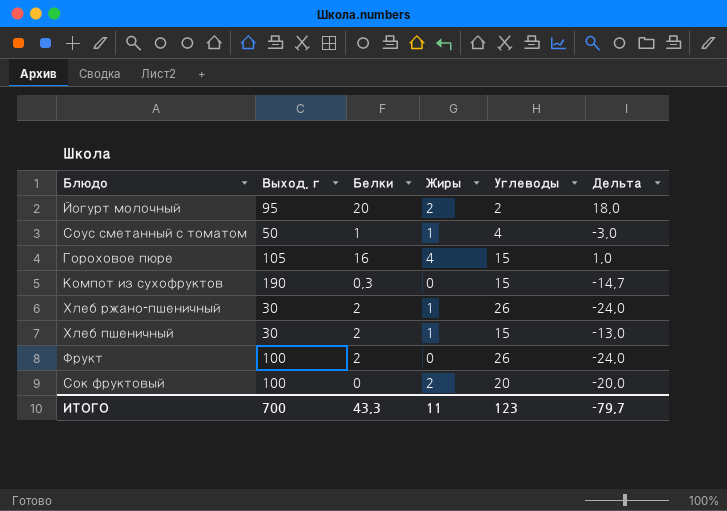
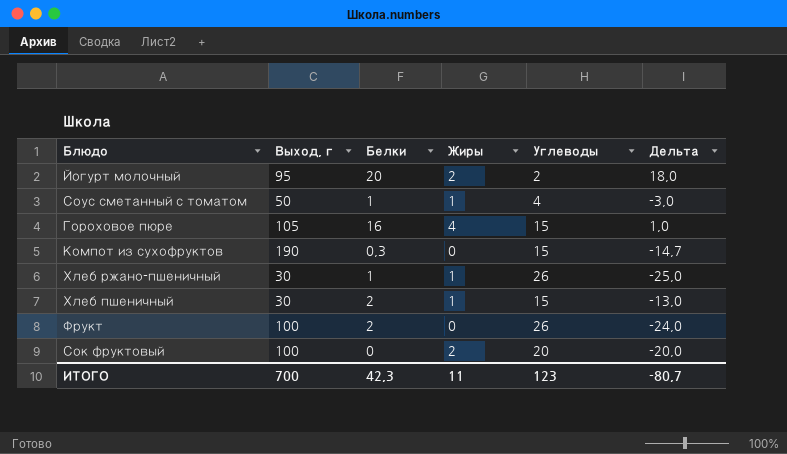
Хлеб ржано-пшеничный | Белки: 2 -> 1
Хлеб ржано-пшеничный | Дельта: -24,0 -> -25,0
ИТОГО | Белки: 43,3 -> 42,3
ИТОГО | Дельта: -79,7 -> -80,7

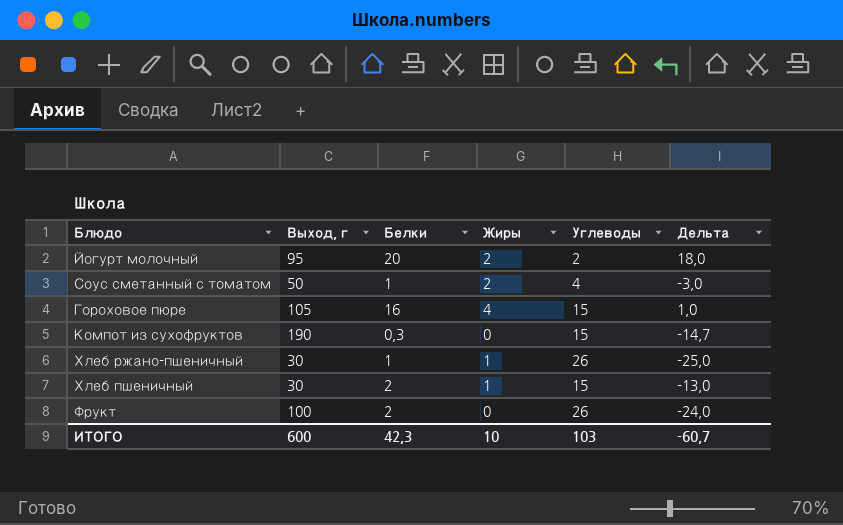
row Сок фруктовый: 100 | 0 | 2 | 20 | -20,0 -> none
Соус сметанный с томатом | Жиры: 1 -> 2
ИТОГО | Выход, г: 700 -> 600
ИТОГО | Жиры: 11 -> 10
ИТОГО | Углеводы: 123 -> 103
ИТОГО | Дельта: -80,7 -> -60,7

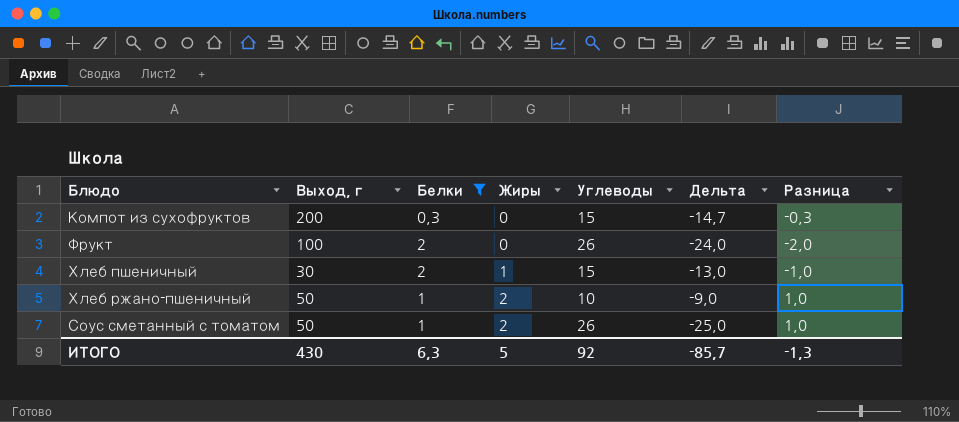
filter: none -> Белки <= 2
row order: none -> Жиры ascending
column Разница | formula: none -> [Жиры] - [Белки]
Компот из сухофруктов | Выход, г: 190 -> 200
Хлеб ржано-пшеничный | Выход, г: 30 -> 50
Хлеб ржано-пшеничный | Жиры: 1 -> 2
Хлеб ржано-пшеничный | Углеводы: 26 -> 10
Хлеб ржано-пшеничный | Дельта: -25,0 -> -9,0
Соус сметанный с томатом | Углеводы: 4 -> 26
Соус сметанный с томатом | Дельта: -3,0 -> -25,0
ИТОГО | Выход, г: 600 -> 430
ИТОГО | Белки: 42,3 -> 6,3
ИТОГО | Жиры: 10 -> 5
ИТОГО | Углеводы: 103 -> 92
ИТОГО | Дельта: -60,7 -> -85,7

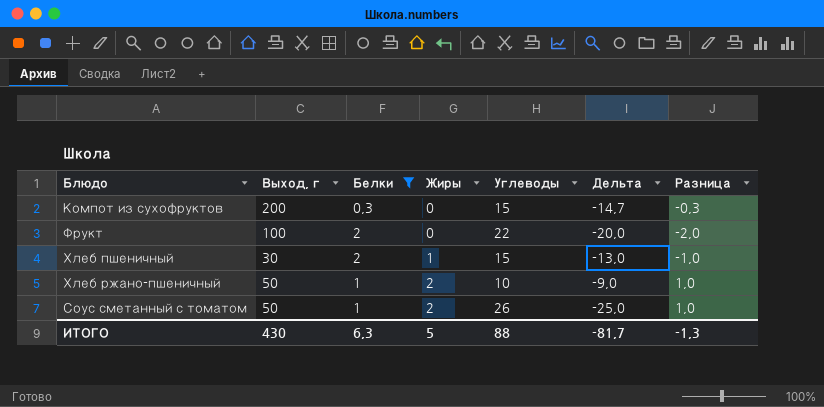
Фрукт | Углеводы: 26 -> 22
Фрукт | Дельта: -24,0 -> -20,0
ИТОГО | Углеводы: 92 -> 88
ИТОГО | Дельта: -85,7 -> -81,7

